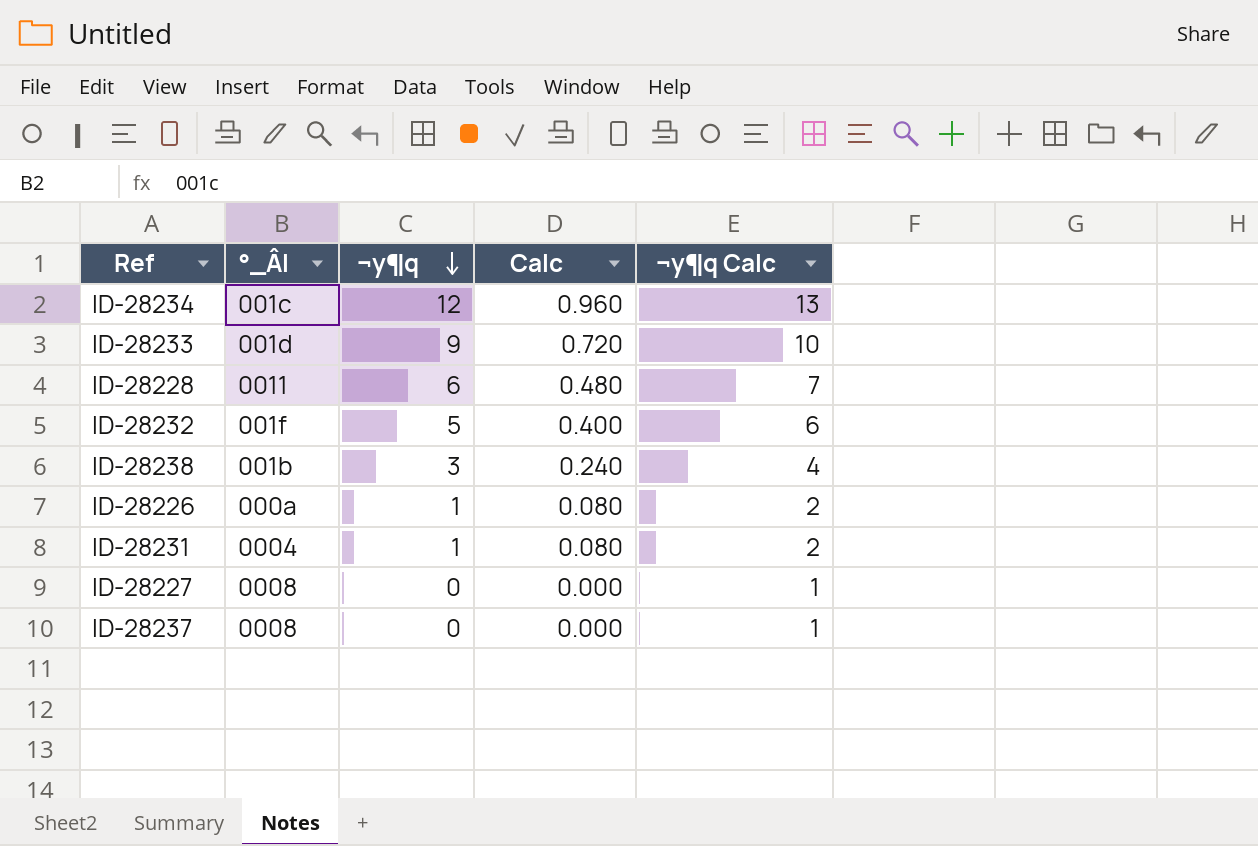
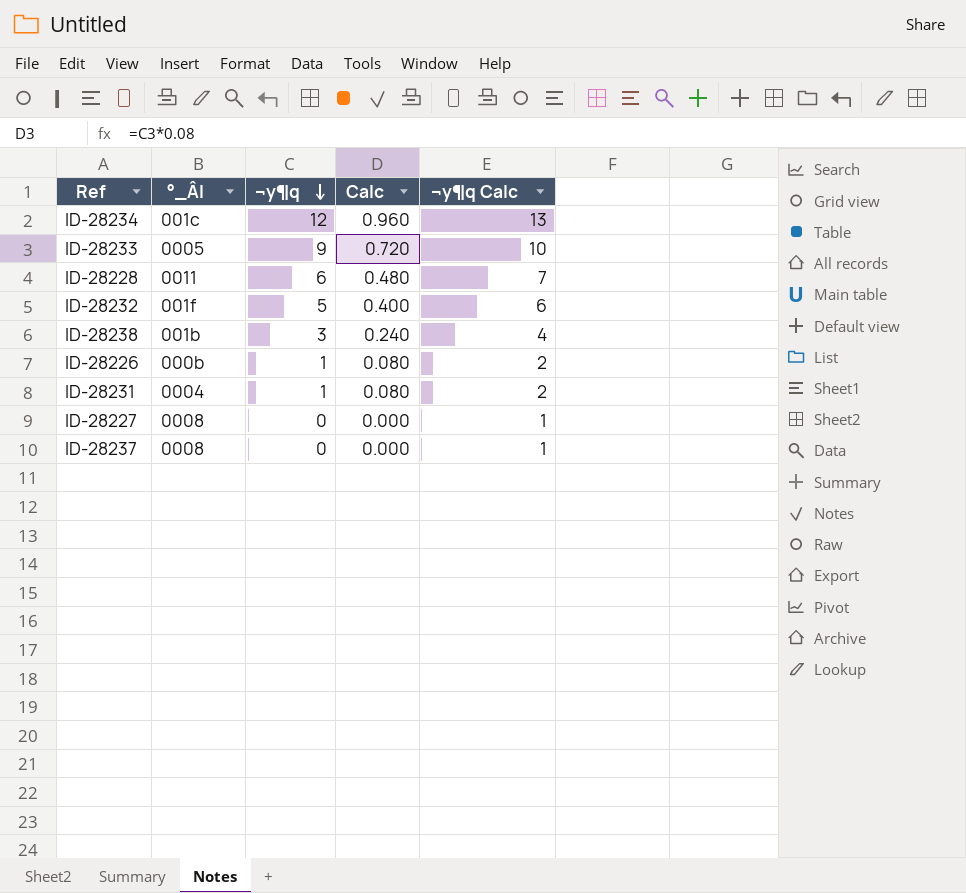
ID-28233 | °_ÂI: 001d -> 0005
ID-28226 | °_ÂI: 000a -> 000b

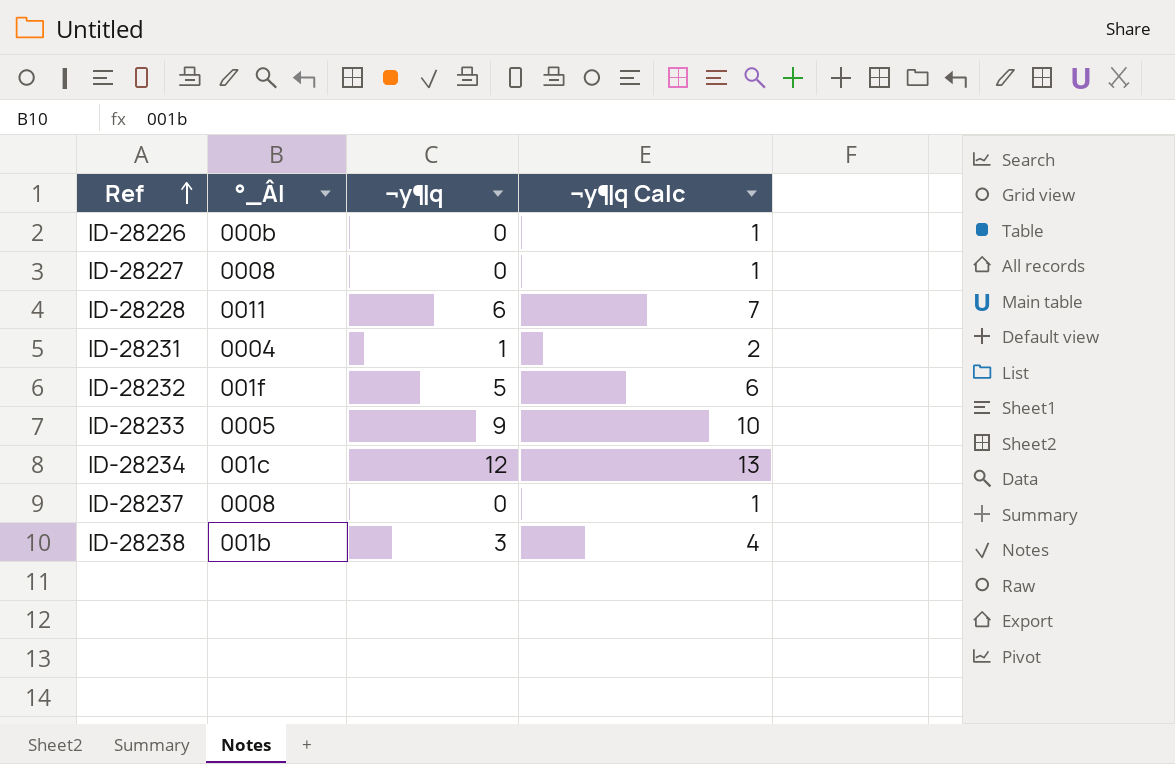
row order: ¬y¶q descending -> Ref ascending
column Calc | formula: [¬y¶q] * 0.08 -> none
ID-28226 | ¬y¶q: 1 -> 0
ID-28226 | ¬y¶q Calc: 2 -> 1

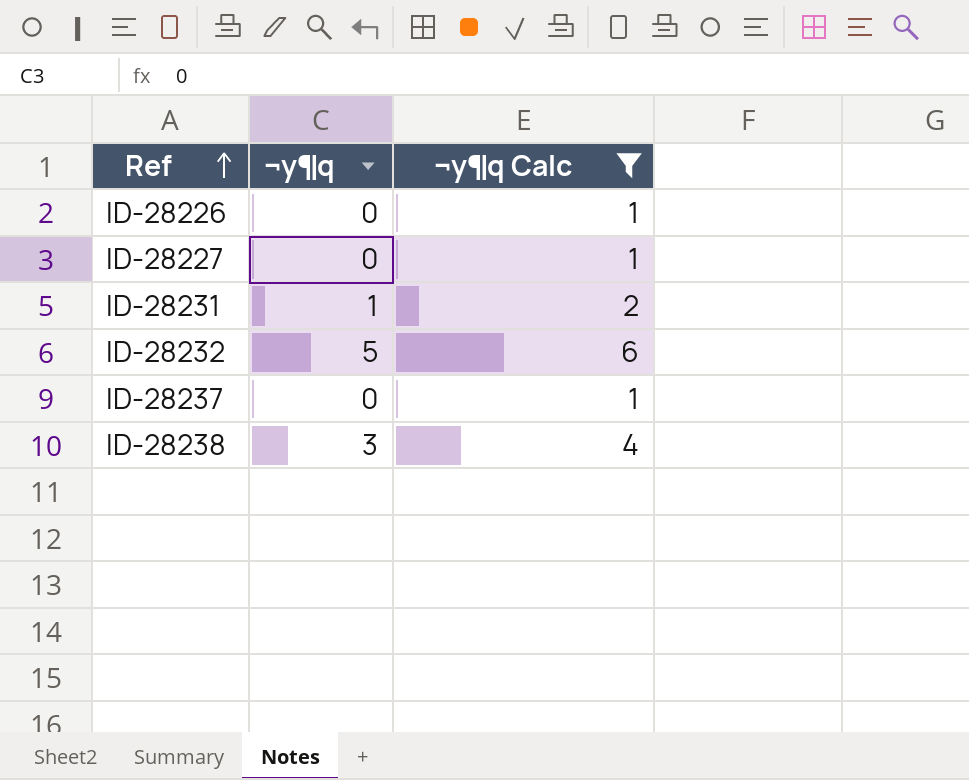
filter: none -> ¬y¶q Calc <= 6
column °_ÂI | position: 2 -> none

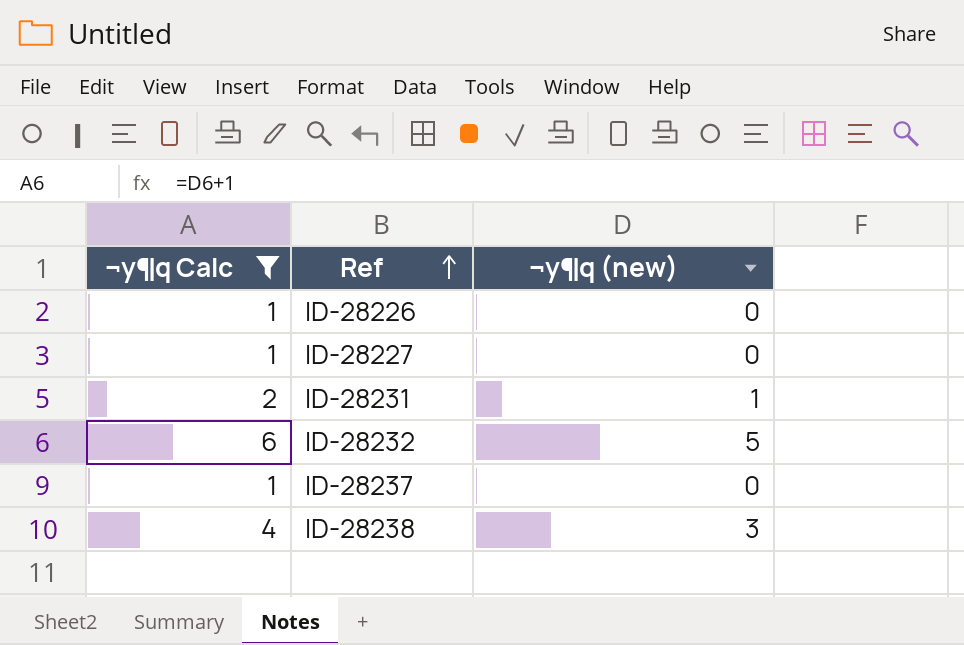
column ¬y¶q Calc | position: 3 -> 1
column name: ¬y¶q -> ¬y¶q (new)

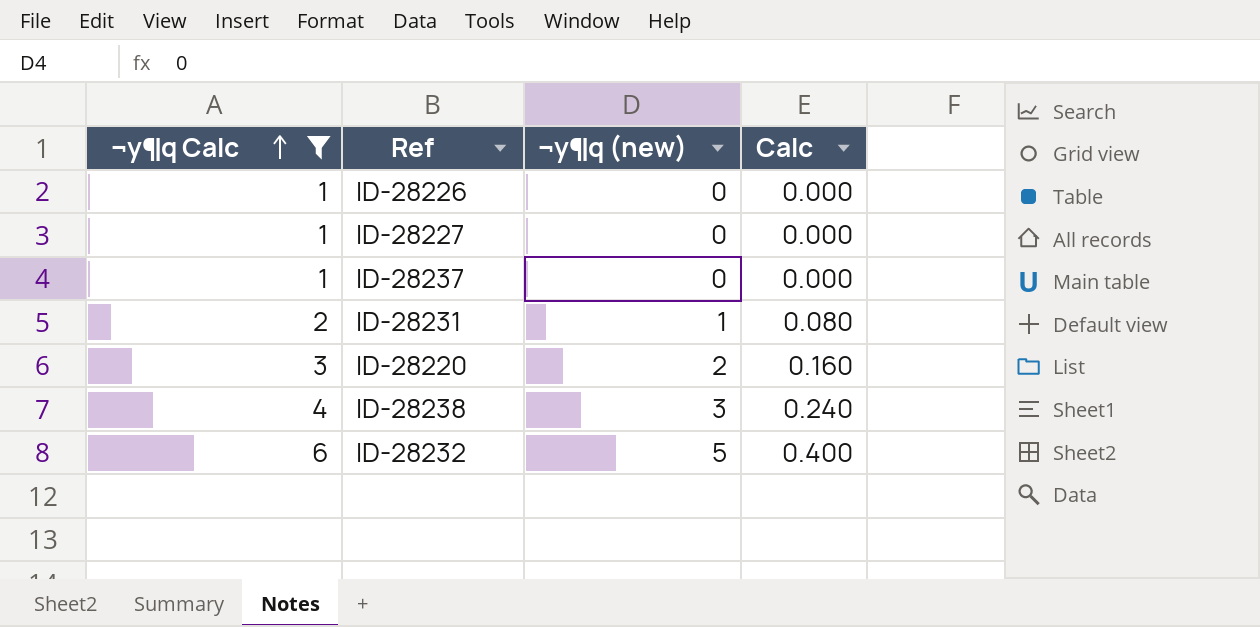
row order: Ref ascending -> ¬y¶q Calc ascending
column Calc | formula: none -> [¬y¶q (new)] * 0.08
row ID-28220: none -> 3 | 2 | 0.160

